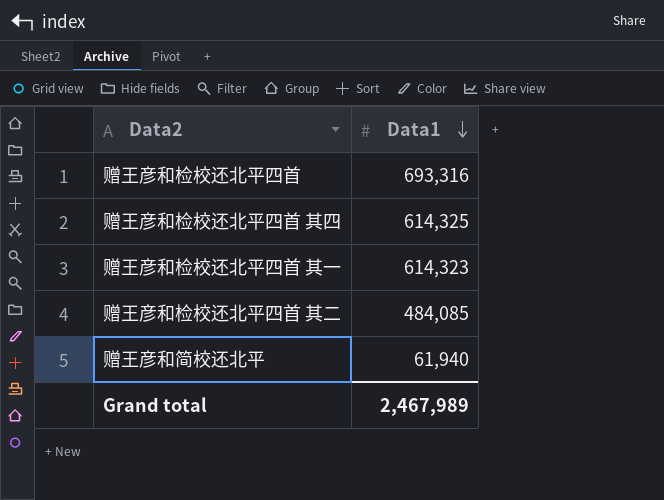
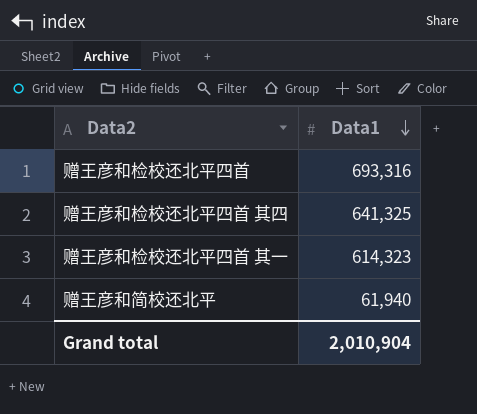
row 赠王彦和检校还北平四首 其二: 484,085 -> none
赠王彦和检校还北平四首 其四 | Data1: 614,325 -> 641,325
Grand total | Data1: 2,467,989 -> 2,010,904

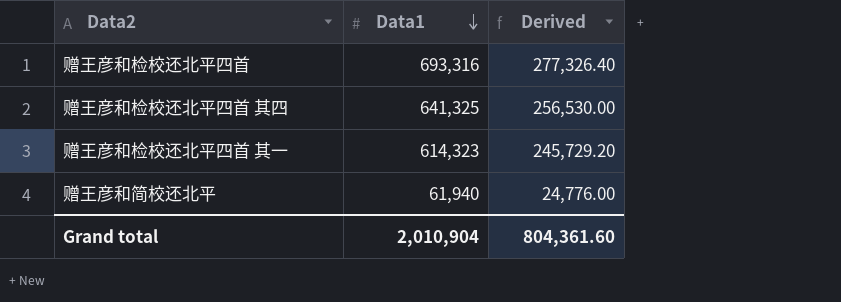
column Derived | formula: none -> [Data1] * 0.4

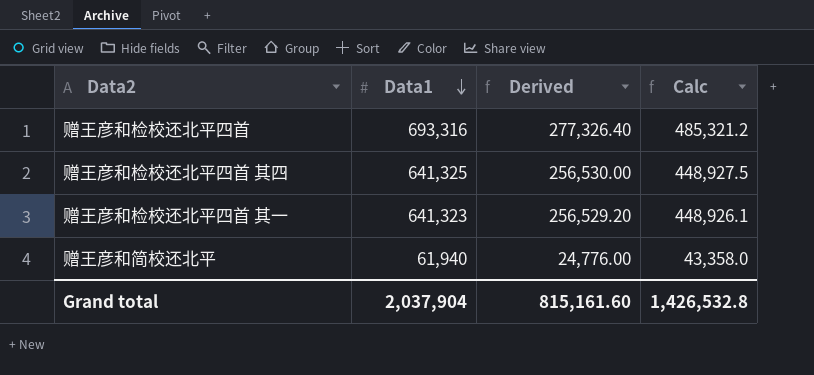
column Calc | formula: none -> [Data1] * 0.7
赠王彦和检校还北平四首 其一 | Data1: 614,323 -> 641,323
赠王彦和检校还北平四首 其一 | Derived: 245,729.20 -> 256,529.20
Grand total | Data1: 2,010,904 -> 2,037,904
Grand total | Derived: 804,361.60 -> 815,161.60

